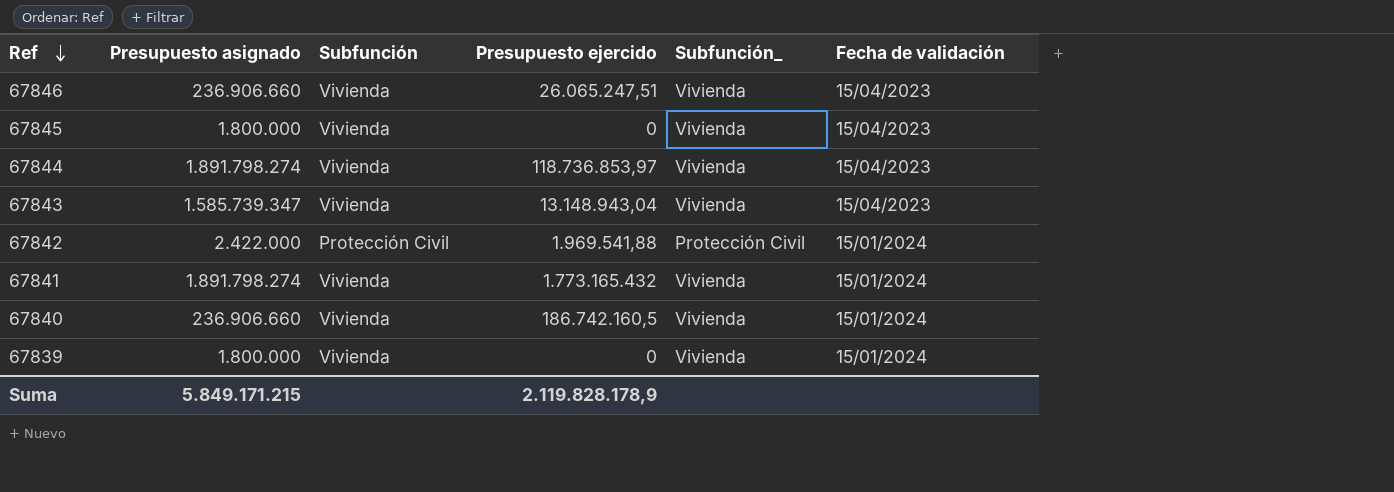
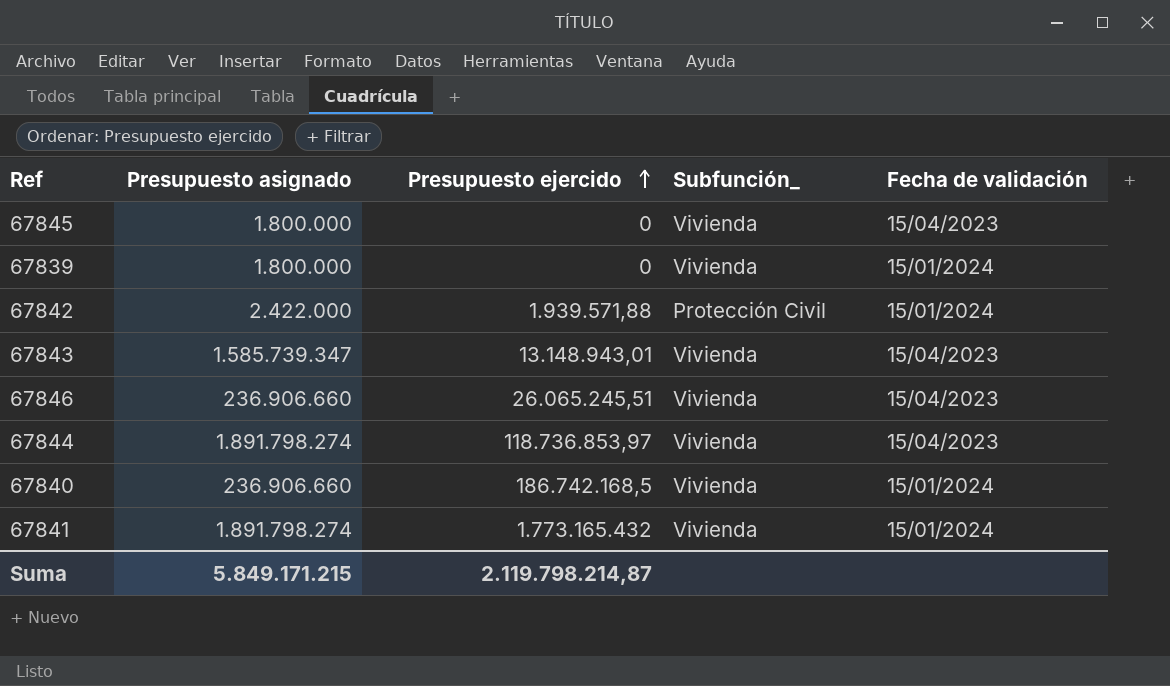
row order: Ref descending -> Presupuesto ejercido ascending
column Subfunción | position: 3 -> none
67842 | Presupuesto ejercido: 1.969.541,88 -> 1.939.571,88
67843 | Presupuesto ejercido: 13.148.943,04 -> 13.148.943,01
67846 | Presupuesto ejercido: 26.065.247,51 -> 26.065.245,51
67840 | Presupuesto ejercido: 186.742.160,5 -> 186.742.168,5
Suma | Presupuesto ejercido: 2.119.828.178,9 -> 2.119.798.214,87

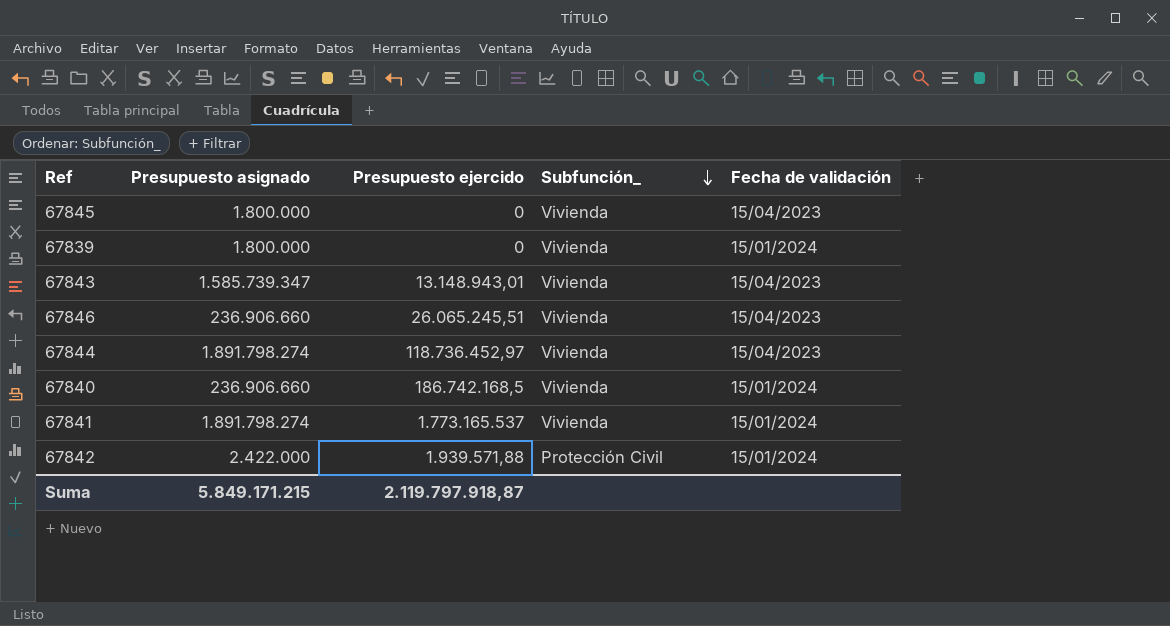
row order: Presupuesto ejercido ascending -> Subfunción_ descending
67844 | Presupuesto ejercido: 118.736.853,97 -> 118.736.452,97
67841 | Presupuesto ejercido: 1.773.165.432 -> 1.773.165.537
Suma | Presupuesto ejercido: 2.119.798.214,87 -> 2.119.797.918,87

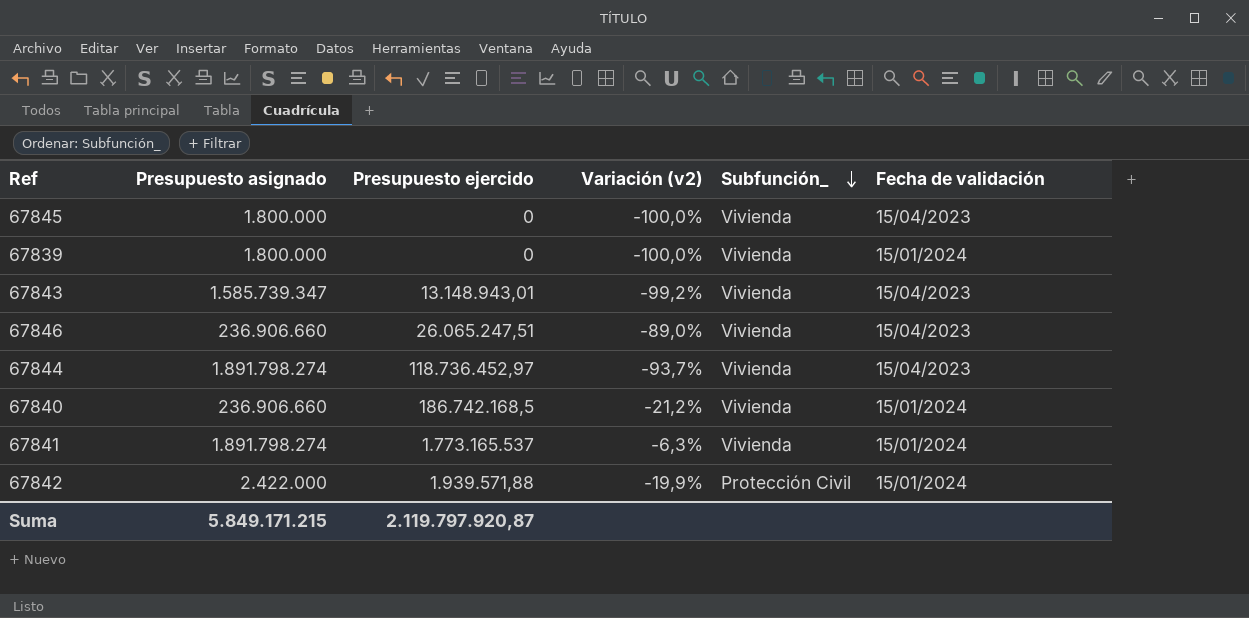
column Variación (v2) | formula: none -> ([Presupuesto ejercido] - [Presupuesto asignado]) / [Presupuesto asignado]
67846 | Presupuesto ejercido: 26.065.245,51 -> 26.065.247,51
Suma | Presupuesto ejercido: 2.119.797.918,87 -> 2.119.797.920,87

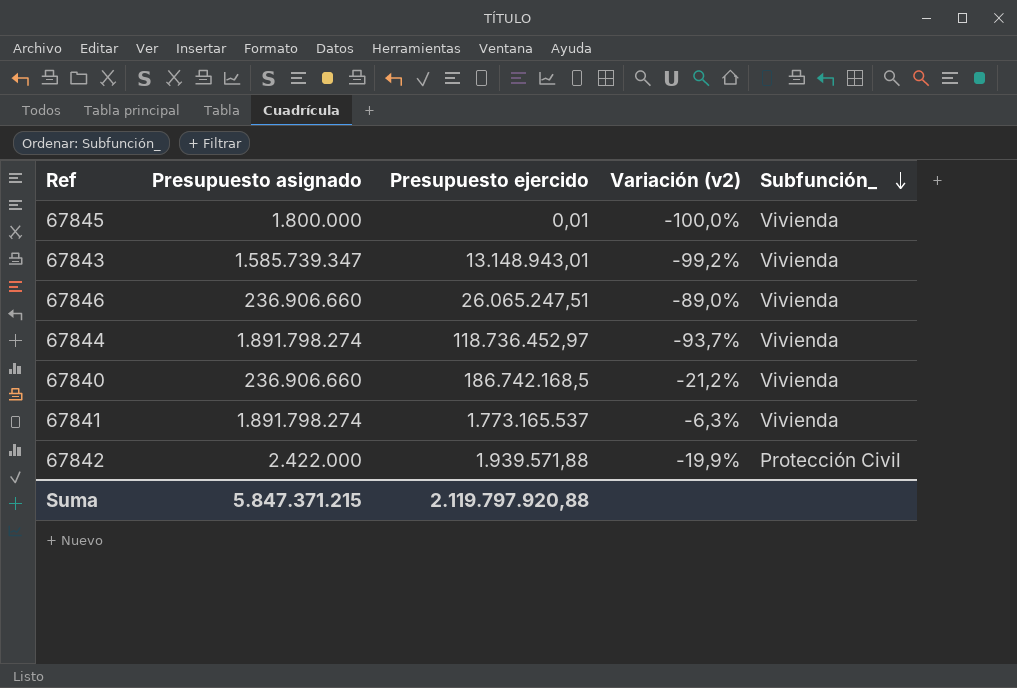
column Fecha de validación | position: 6 -> none
row 67839: 1.800.000 | 0 | -100,0% | Vivienda | 15/01/2024 -> none
67845 | Presupuesto ejercido: 0 -> 0,01
Suma | Presupuesto asignado: 5.849.171.215 -> 5.847.371.215
Suma | Presupuesto ejercido: 2.119.797.920,87 -> 2.119.797.920,88

